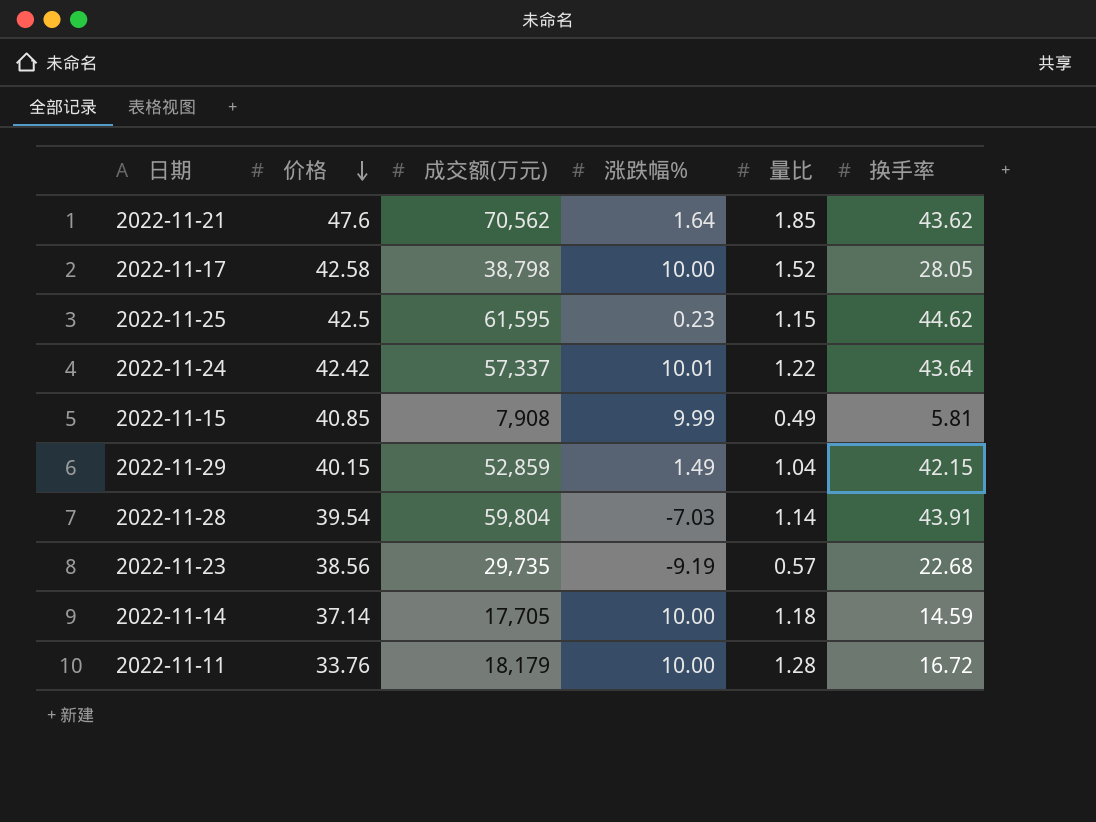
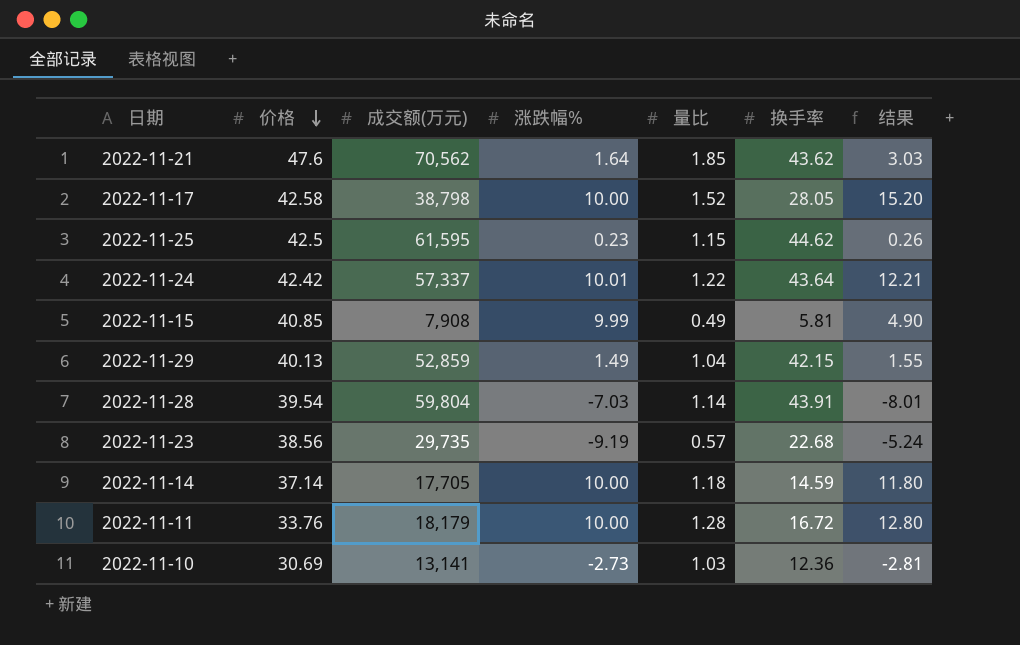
column 结果 | formula: none -> [涨跌幅%] * [量比]
2022-11-29 | 价格: 40.15 -> 40.13
row 2022-11-10: none -> 30.69 | 13,141 | -2.73 | 1.03 | 12.36 | -2.81

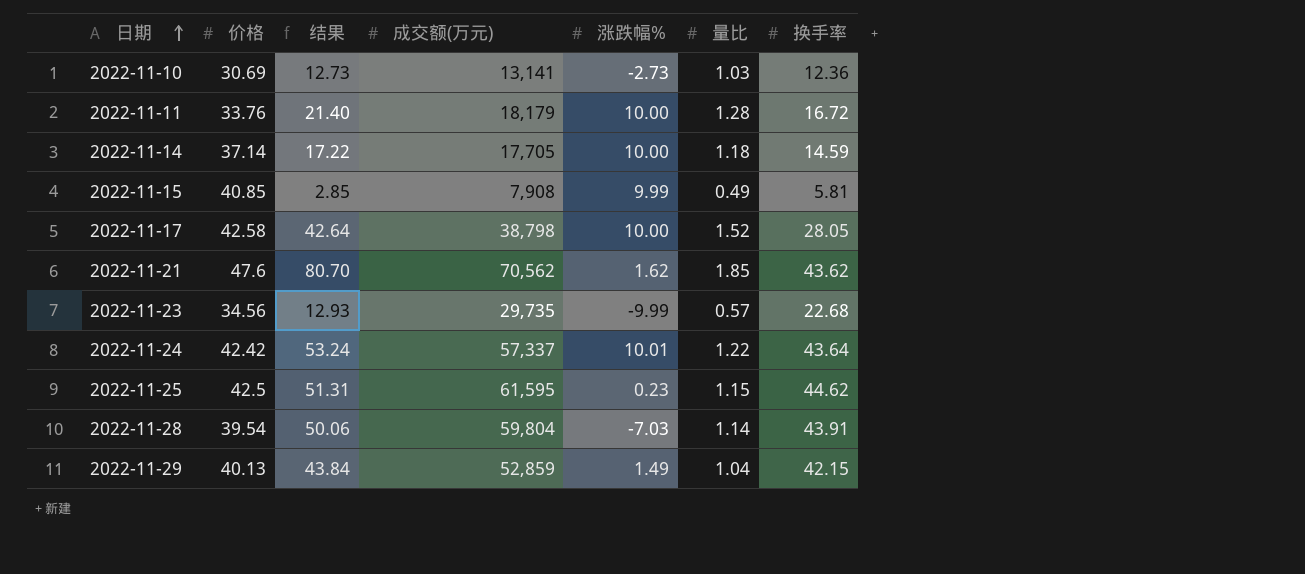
row order: 价格 descending -> 日期 ascending
column 结果 | formula: [涨跌幅%] * [量比] -> [量比] * [换手率]
column 结果 | position: 7 -> 3
2022-11-21 | 涨跌幅%: 1.64 -> 1.62
2022-11-23 | 价格: 38.56 -> 34.56
2022-11-23 | 涨跌幅%: -9.19 -> -9.99

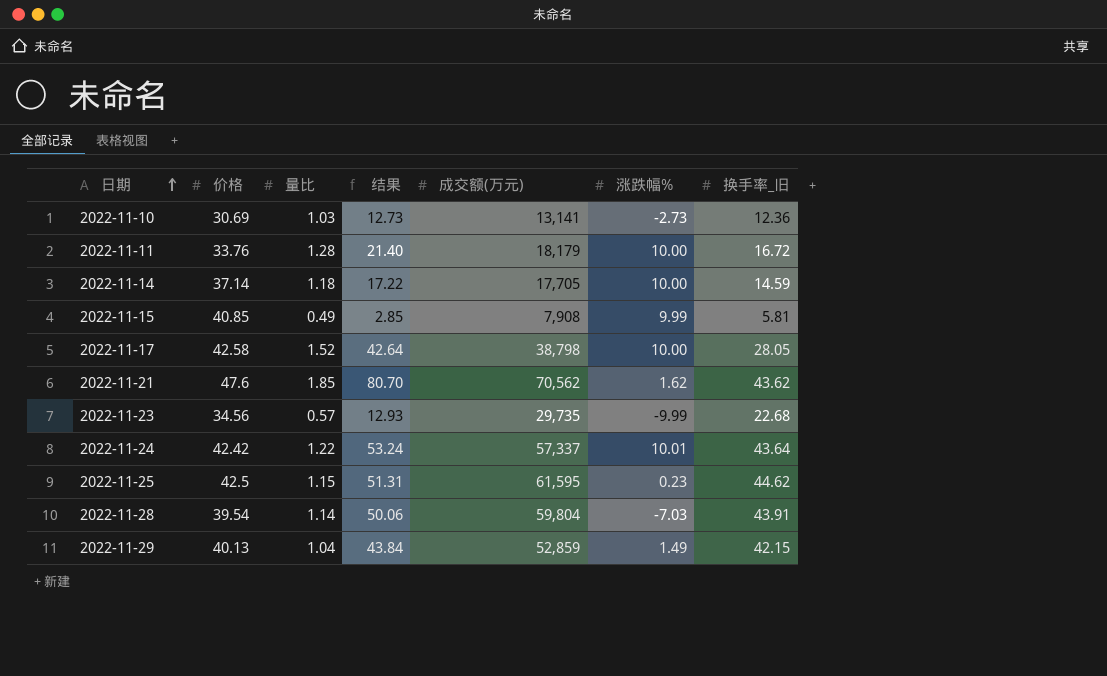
column 量比 | position: 6 -> 3
column name: 换手率 -> 换手率_旧

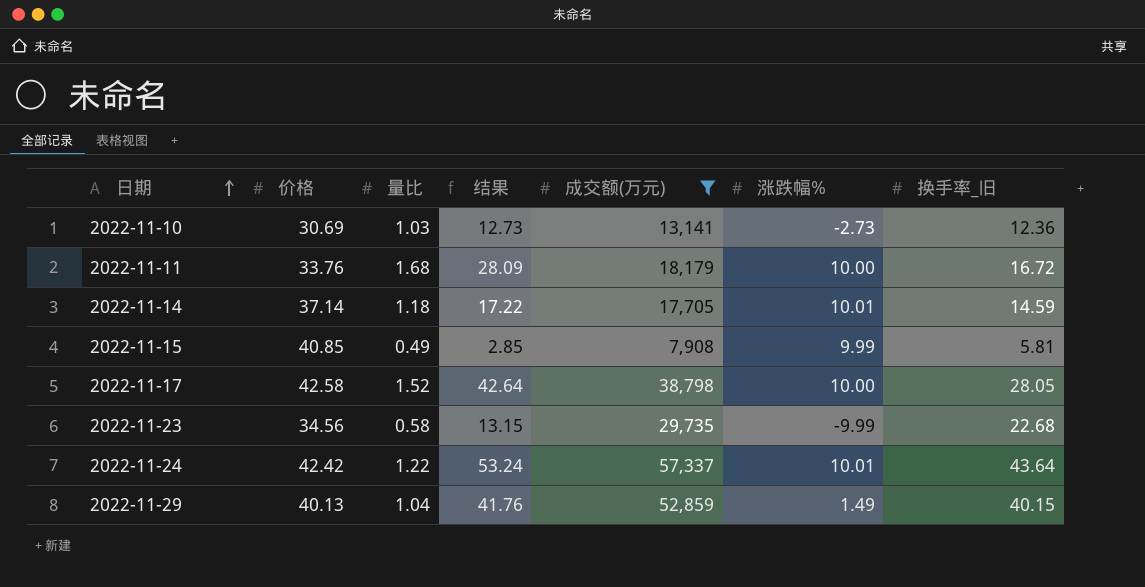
filter: none -> 成交额(万元) <= 57,337
2022-11-11 | 量比: 1.28 -> 1.68
2022-11-11 | 结果: 21.40 -> 28.09
2022-11-14 | 涨跌幅%: 10.00 -> 10.01
2022-11-23 | 量比: 0.57 -> 0.58
2022-11-23 | 结果: 12.93 -> 13.15
2022-11-29 | 结果: 43.84 -> 41.76
2022-11-29 | 换手率_旧: 42.15 -> 40.15

